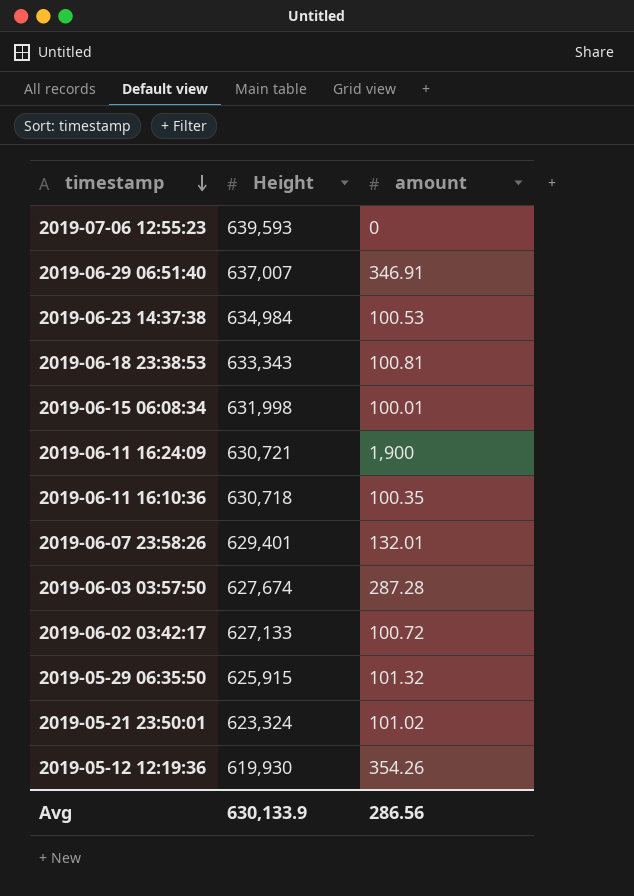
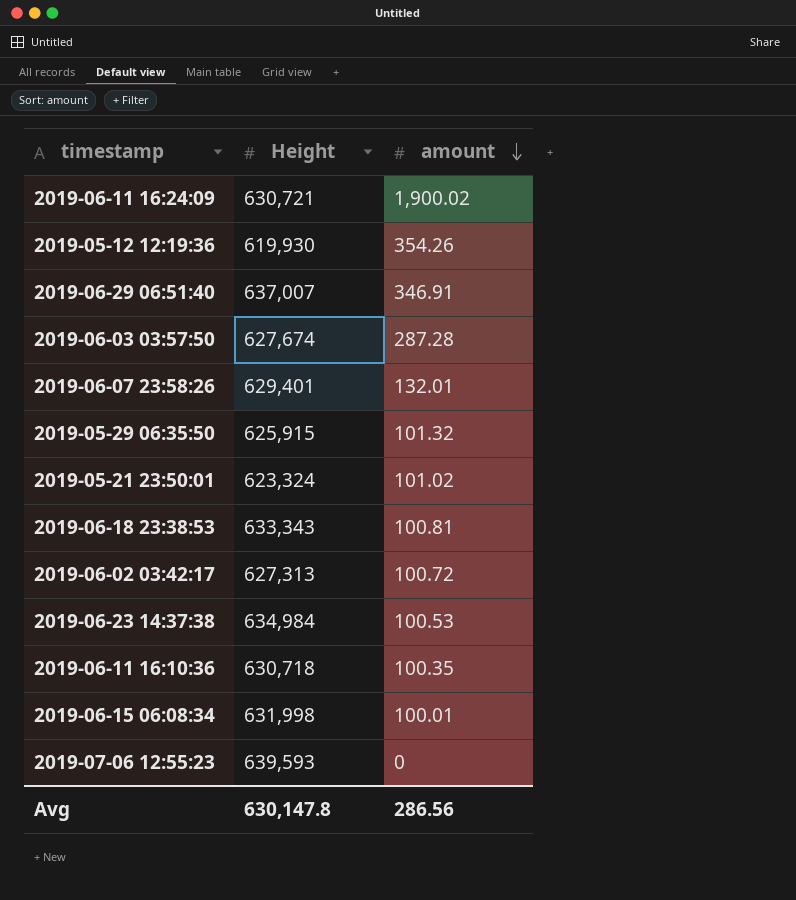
row order: timestamp descending -> amount descending
2019-06-11 16:24:09 | amount: 1,900 -> 1,900.02
2019-06-02 03:42:17 | Height: 627,133 -> 627,313
Avg | Height: 630,133.9 -> 630,147.8

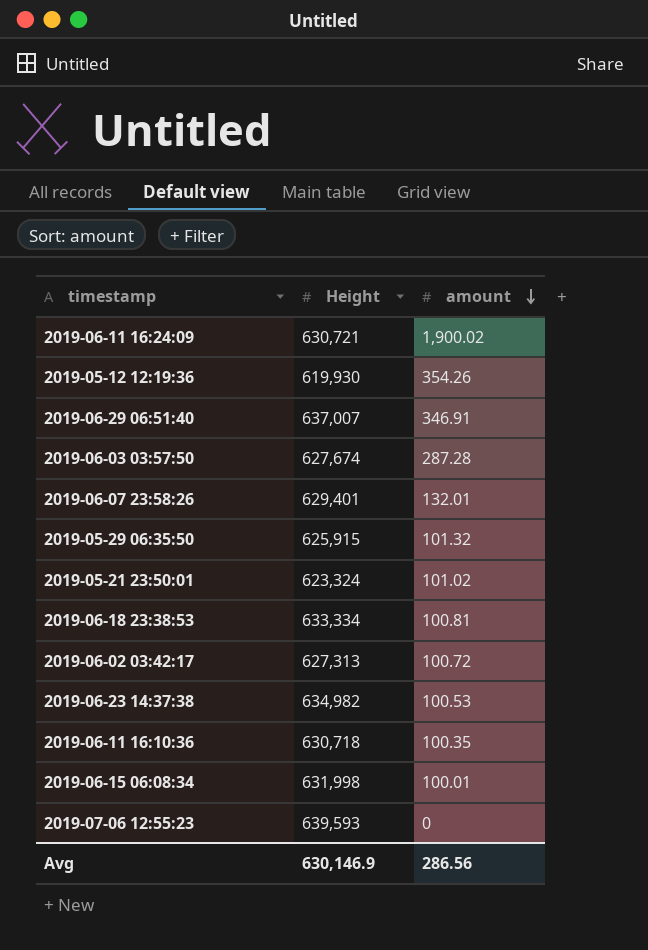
2019-06-18 23:38:53 | Height: 633,343 -> 633,334
2019-06-23 14:37:38 | Height: 634,984 -> 634,982
Avg | Height: 630,147.8 -> 630,146.9

